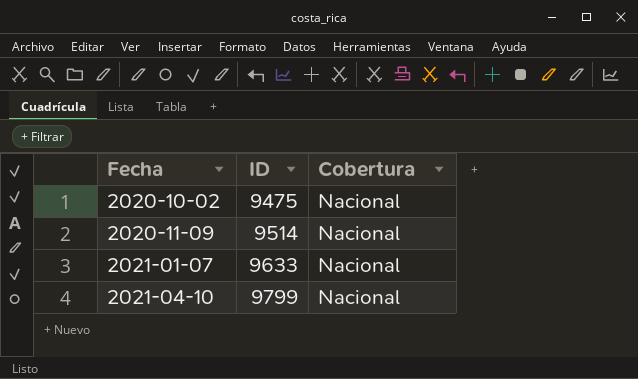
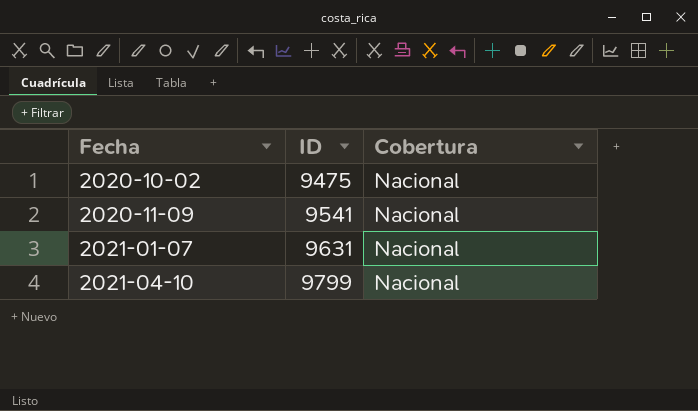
2020-11-09 | ID: 9514 -> 9541
2021-01-07 | ID: 9633 -> 9631

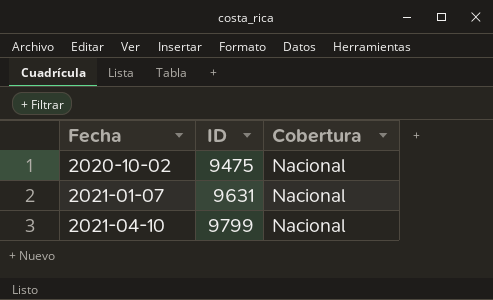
row 2020-11-09: 9541 | Nacional -> none

